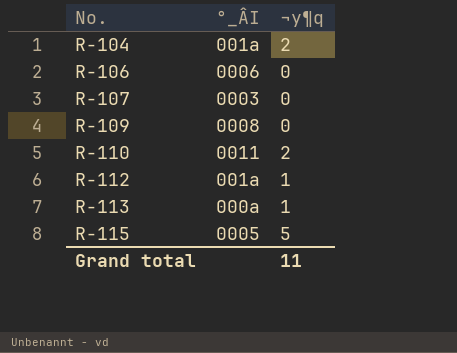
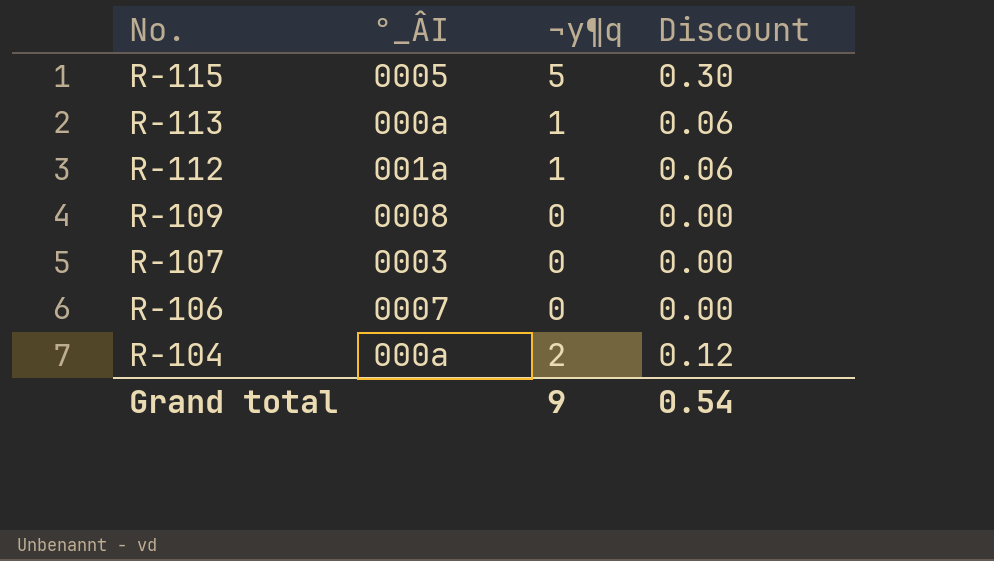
row order: No. ascending -> No. descending
column Discount | formula: none -> [¬y¶q] * 0.06
row R-110: 0011 | 2 -> none
R-106 | °_ÂI: 0006 -> 0007
R-104 | °_ÂI: 001a -> 000a
Grand total | ¬y¶q: 11 -> 9

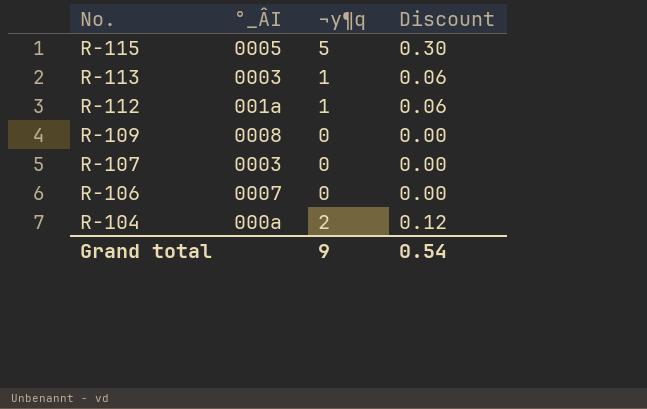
R-113 | °_ÂI: 000a -> 0003

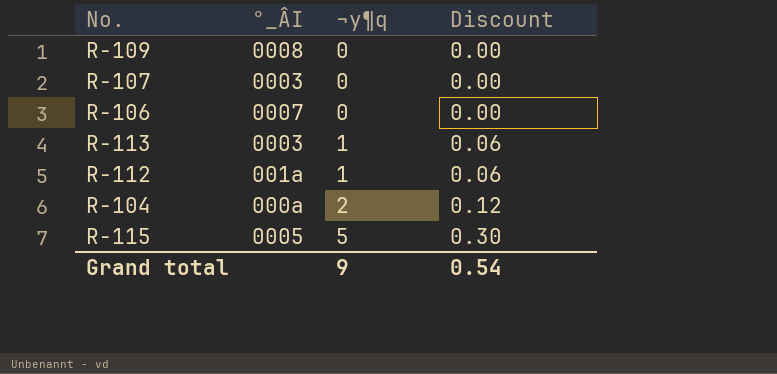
row order: No. descending -> ¬y¶q ascending

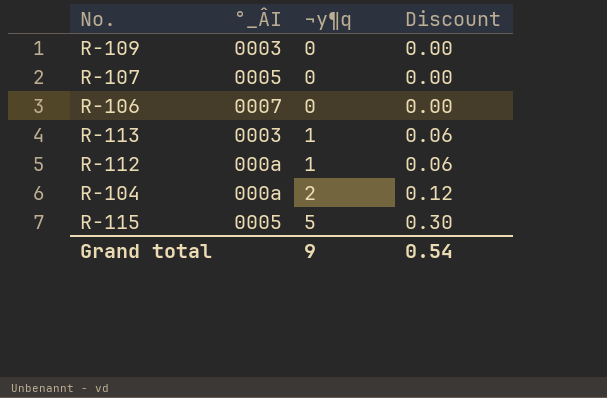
R-109 | °_ÂI: 0008 -> 0003
R-107 | °_ÂI: 0003 -> 0005
R-112 | °_ÂI: 001a -> 000a

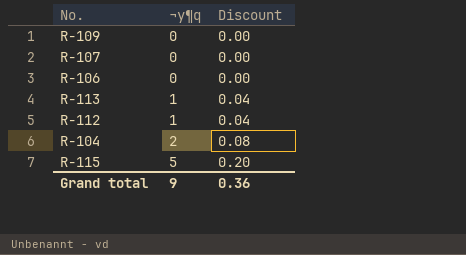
column °_ÂI | position: 2 -> none
column Discount | formula: [¬y¶q] * 0.06 -> [¬y¶q] * 0.04
Grand total | Discount: 0.54 -> 0.36

